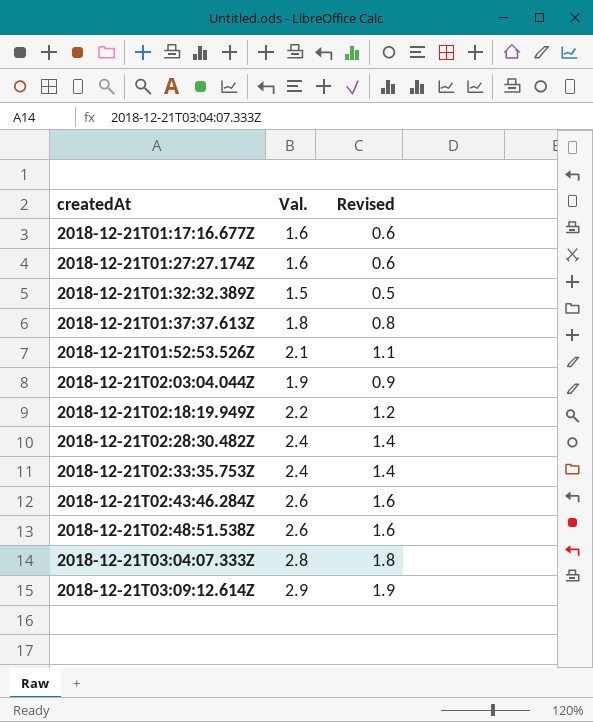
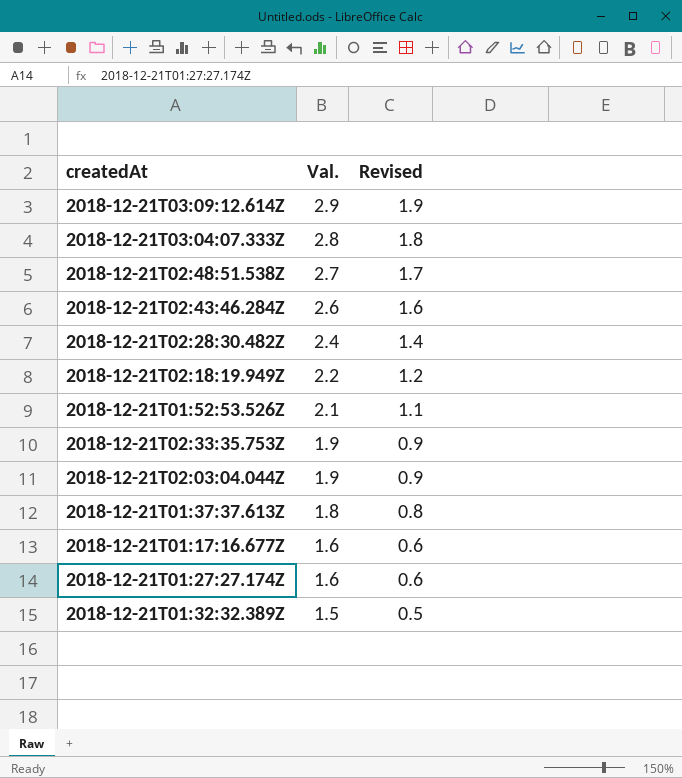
row order: createdAt ascending -> Val. descending
2018-12-21T02:48:51.538Z | Val.: 2.6 -> 2.7
2018-12-21T02:48:51.538Z | Revised: 1.6 -> 1.7
2018-12-21T02:33:35.753Z | Val.: 2.4 -> 1.9
2018-12-21T02:33:35.753Z | Revised: 1.4 -> 0.9

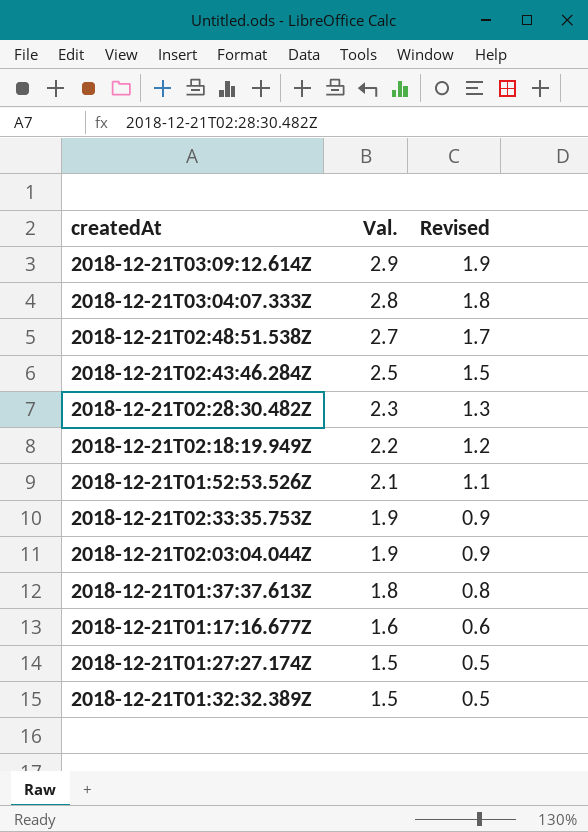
2018-12-21T02:43:46.284Z | Val.: 2.6 -> 2.5
2018-12-21T02:43:46.284Z | Revised: 1.6 -> 1.5
2018-12-21T02:28:30.482Z | Val.: 2.4 -> 2.3
2018-12-21T02:28:30.482Z | Revised: 1.4 -> 1.3
2018-12-21T01:27:27.174Z | Val.: 1.6 -> 1.5
2018-12-21T01:27:27.174Z | Revised: 0.6 -> 0.5

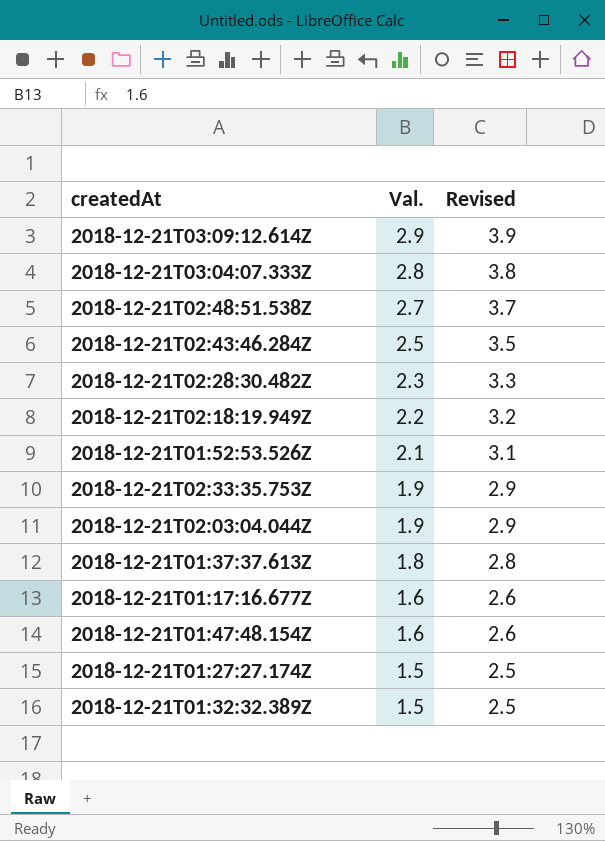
column Revised | formula: [Val.] - 1 -> [Val.] + 1
row 2018-12-21T01:47:48.154Z: none -> 1.6 | 2.6

